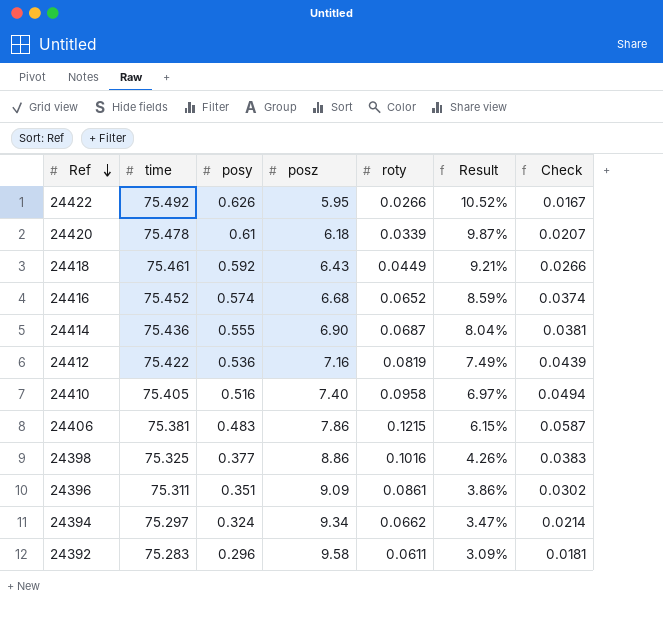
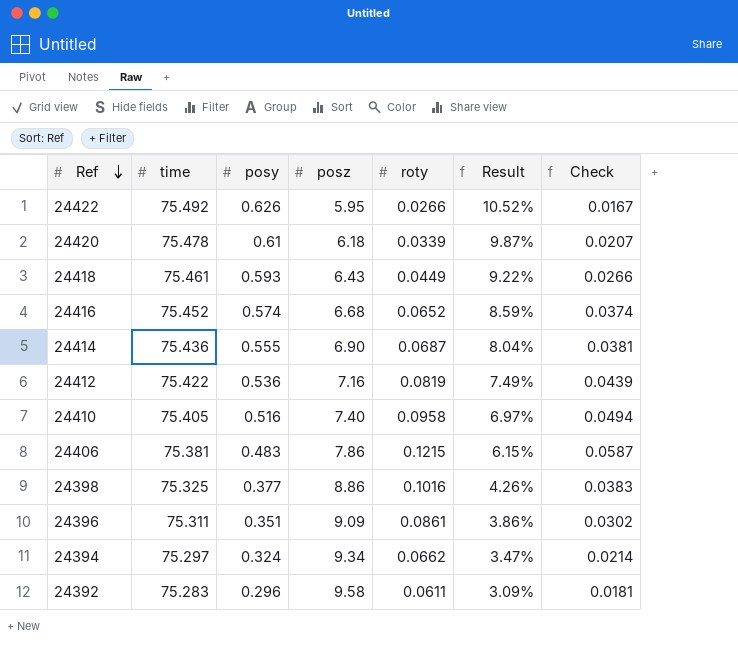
24418 | posy: 0.592 -> 0.593
24418 | Result: 9.21% -> 9.22%

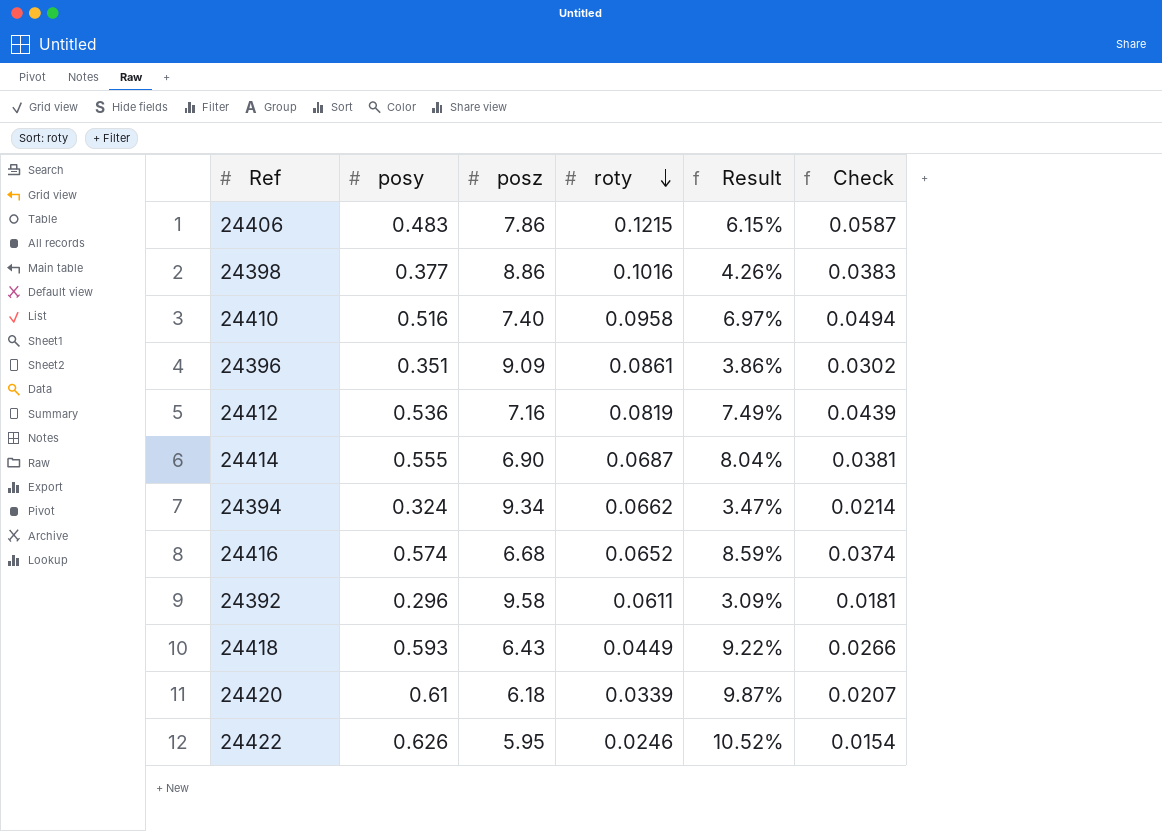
row order: Ref descending -> roty descending
column time | position: 2 -> none
24422 | roty: 0.0266 -> 0.0246
24422 | Check: 0.0167 -> 0.0154

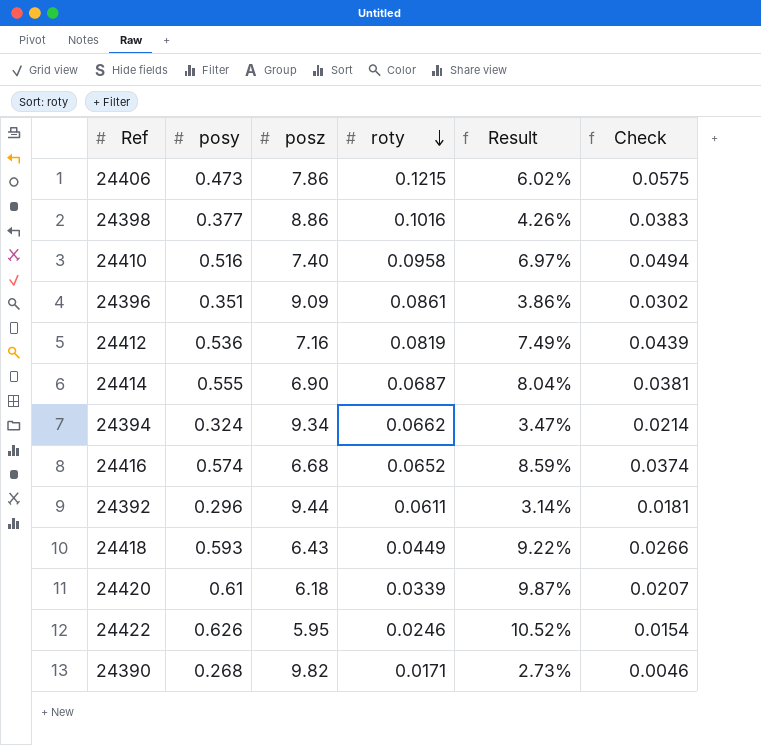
24406 | posy: 0.483 -> 0.473
24406 | Result: 6.15% -> 6.02%
24406 | Check: 0.0587 -> 0.0575
24392 | posz: 9.58 -> 9.44
24392 | Result: 3.09% -> 3.14%
row 24390: none -> 0.268 | 9.82 | 0.0171 | 2.73% | 0.0046

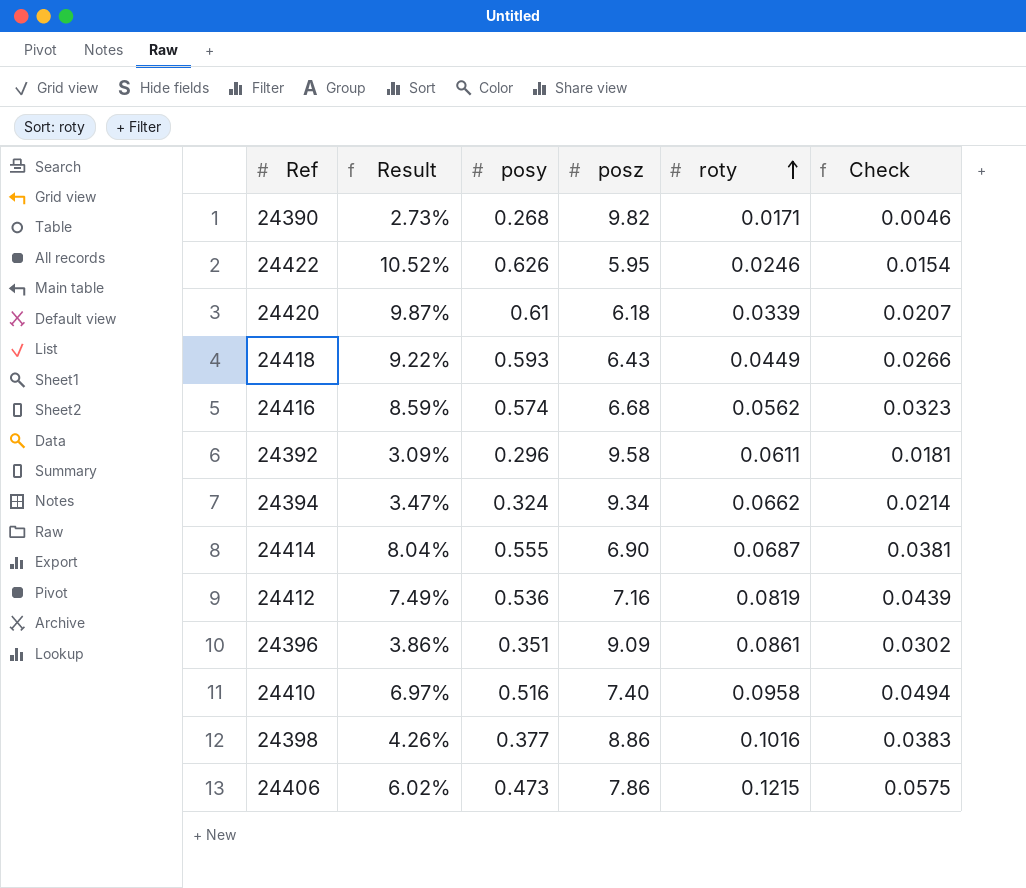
row order: roty descending -> roty ascending
column Result | position: 5 -> 2
24416 | roty: 0.0652 -> 0.0562
24416 | Check: 0.0374 -> 0.0323
24392 | Result: 3.14% -> 3.09%
24392 | posz: 9.44 -> 9.58

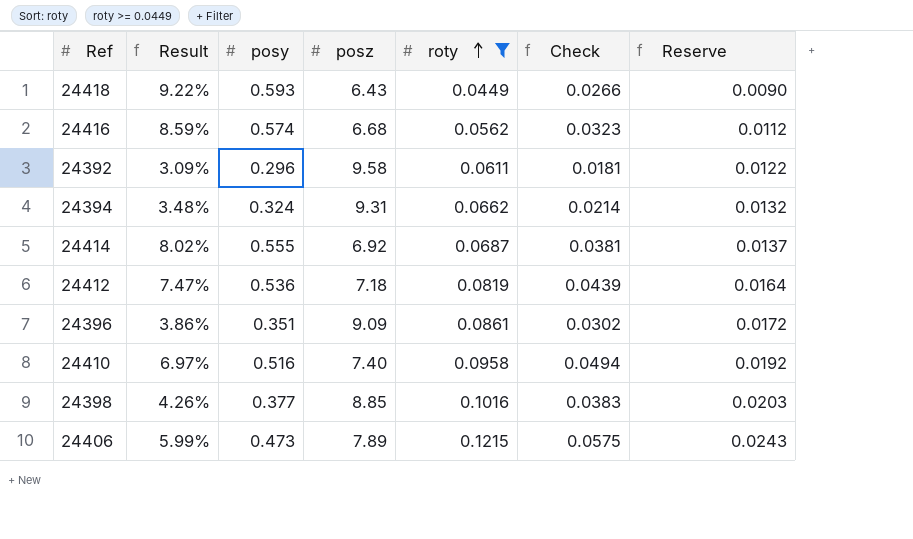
filter: none -> roty >= 0.0449
column Reserve | formula: none -> [roty] * 0.2
24394 | Result: 3.47% -> 3.48%
24394 | posz: 9.34 -> 9.31
24414 | Result: 8.04% -> 8.02%
24414 | posz: 6.90 -> 6.92
24412 | Result: 7.49% -> 7.47%
24412 | posz: 7.16 -> 7.18
24398 | posz: 8.86 -> 8.85
24406 | Result: 6.02% -> 5.99%
24406 | posz: 7.86 -> 7.89

